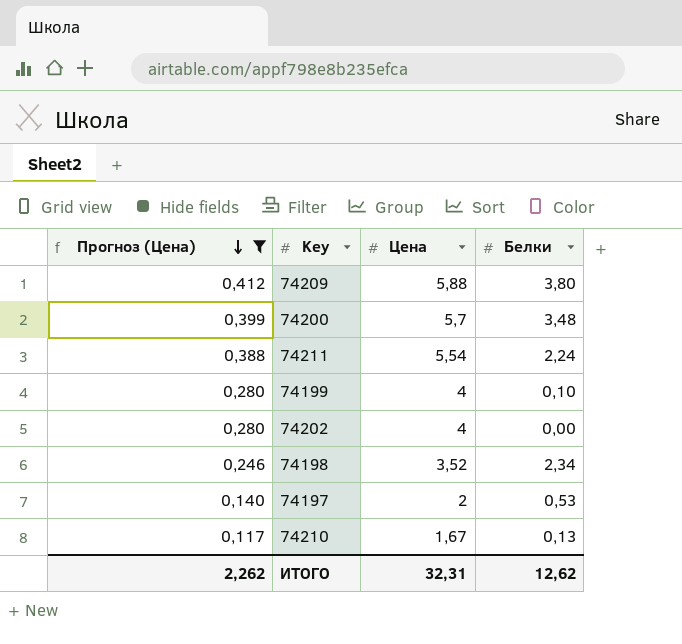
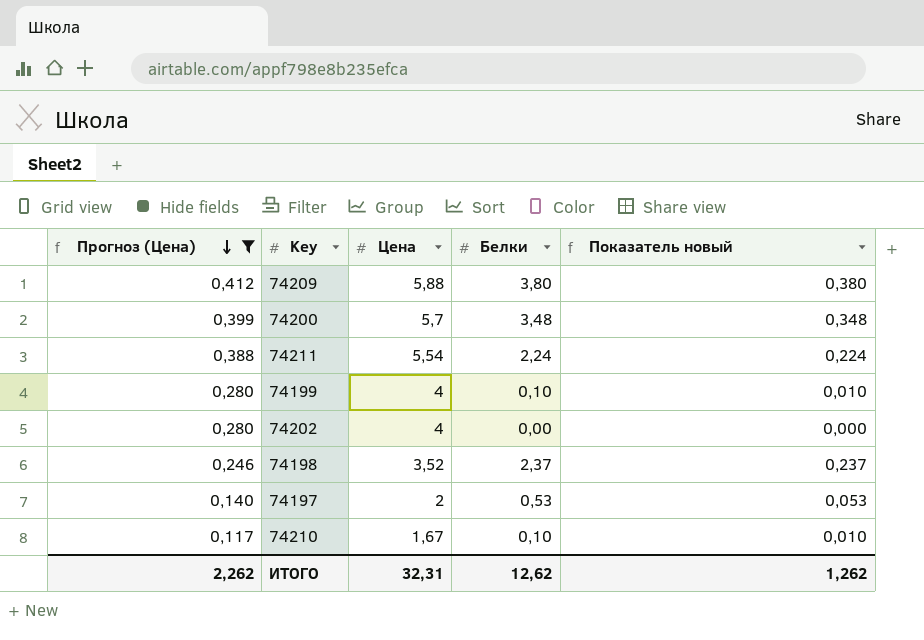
column Показатель новый | formula: none -> [Белки] * 0,1
74198 | Белки: 2,34 -> 2,37
74210 | Белки: 0,13 -> 0,10

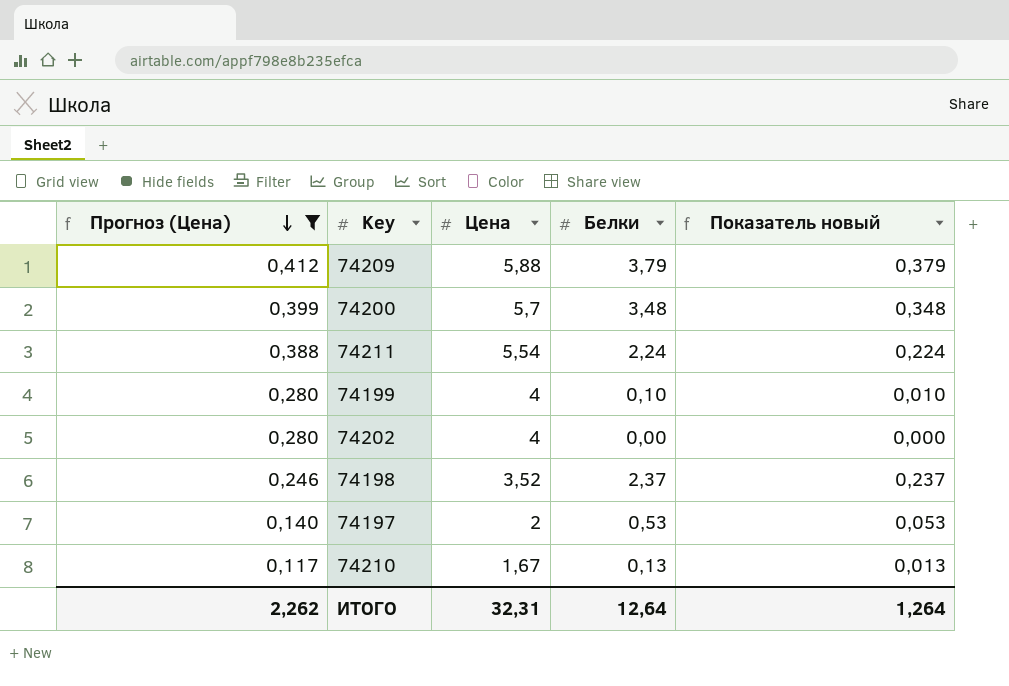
74209 | Белки: 3,80 -> 3,79
74209 | Показатель новый: 0,380 -> 0,379
74210 | Белки: 0,10 -> 0,13
74210 | Показатель новый: 0,010 -> 0,013
ИТОГО | Белки: 12,62 -> 12,64
ИТОГО | Показатель новый: 1,262 -> 1,264

